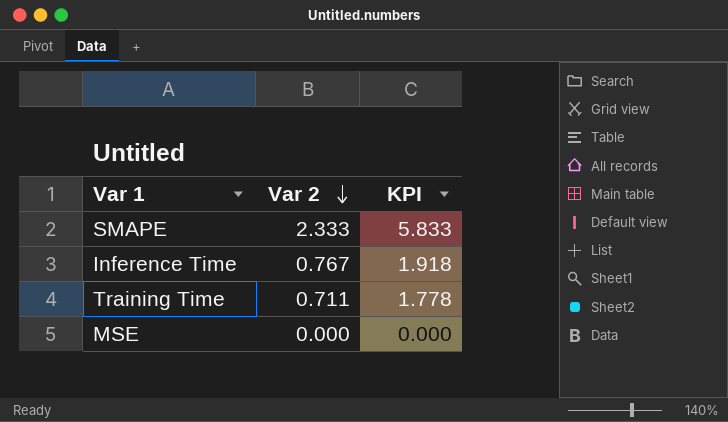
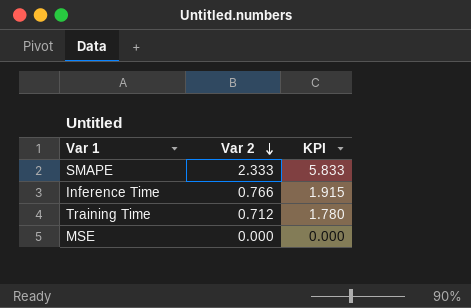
Inference Time | Var 2: 0.767 -> 0.766
Inference Time | KPI: 1.918 -> 1.915
Training Time | Var 2: 0.711 -> 0.712
Training Time | KPI: 1.778 -> 1.780

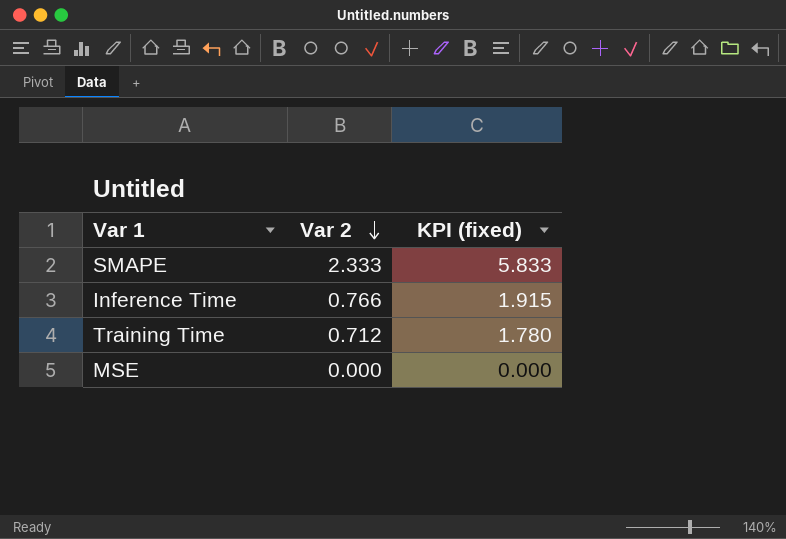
column name: KPI -> KPI (fixed)

